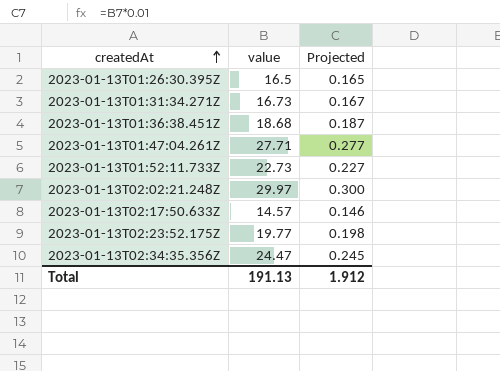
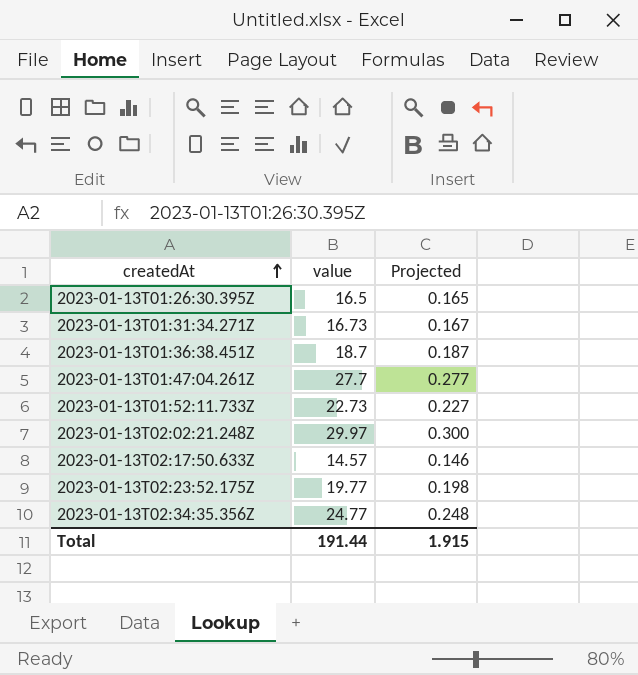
2023-01-13T01:36:38.451Z | value: 18.68 -> 18.7
2023-01-13T01:47:04.261Z | value: 27.71 -> 27.7
2023-01-13T02:34:35.356Z | value: 24.47 -> 24.77
2023-01-13T02:34:35.356Z | Projected: 0.245 -> 0.248
Total | value: 191.13 -> 191.44
Total | Projected: 1.912 -> 1.915

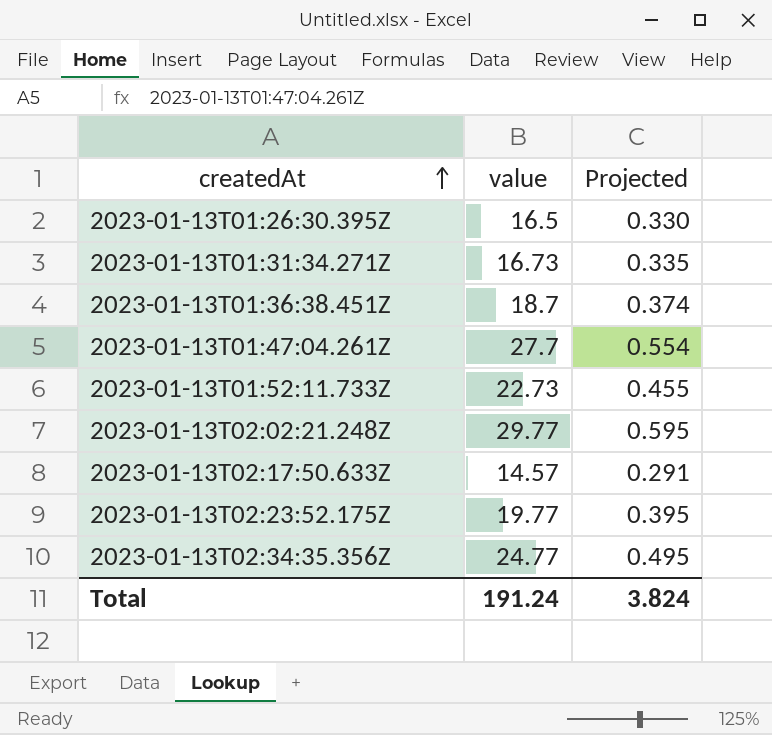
column Projected | formula: [value] * 0.01 -> [value] * 0.02
2023-01-13T02:02:21.248Z | value: 29.97 -> 29.77
Total | value: 191.44 -> 191.24
Total | Projected: 1.915 -> 3.824

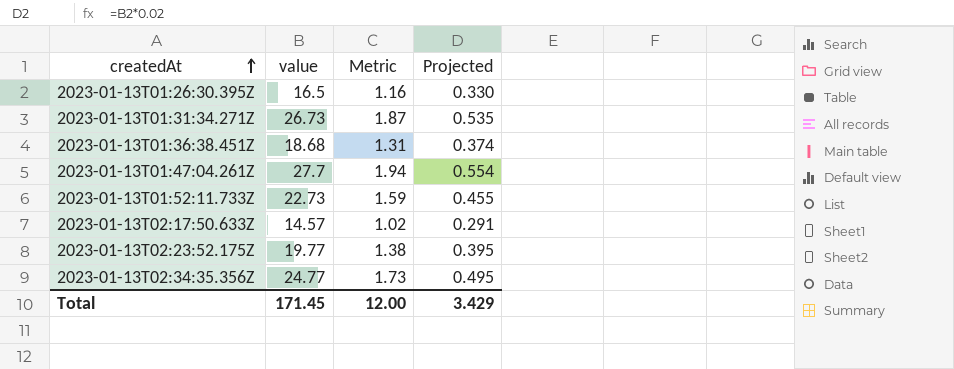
column Metric | formula: none -> [value] * 0.07
row 2023-01-13T02:02:21.248Z: 29.77 | 0.595 -> none
2023-01-13T01:31:34.271Z | value: 16.73 -> 26.73
2023-01-13T01:31:34.271Z | Projected: 0.335 -> 0.535
2023-01-13T01:36:38.451Z | value: 18.7 -> 18.68
Total | value: 191.24 -> 171.45
Total | Projected: 3.824 -> 3.429

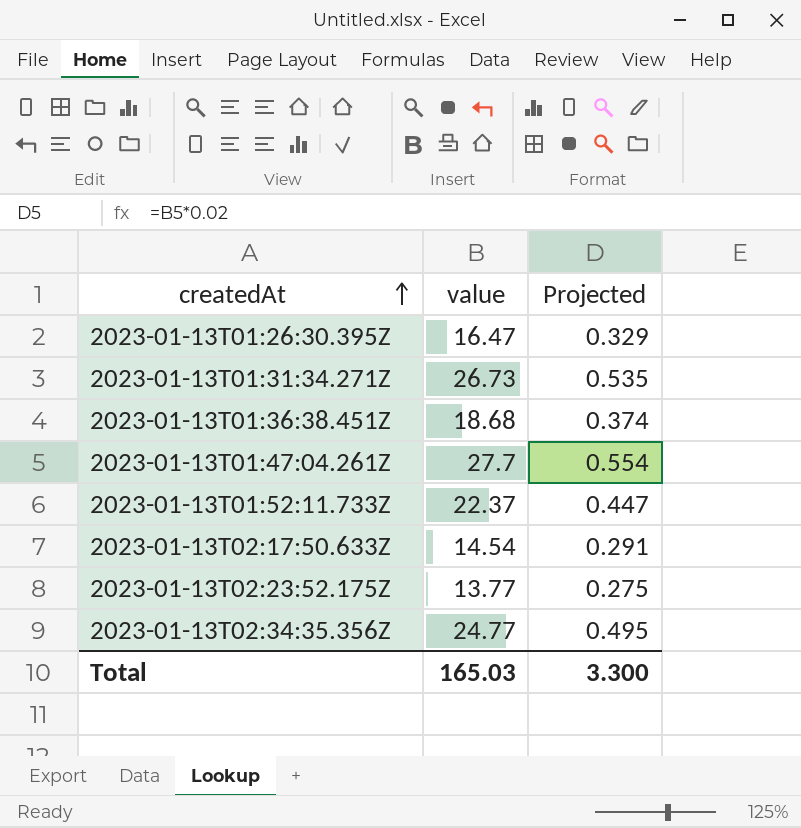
column Metric | formula: [value] * 0.07 -> none
2023-01-13T01:26:30.395Z | value: 16.5 -> 16.47
2023-01-13T01:26:30.395Z | Projected: 0.330 -> 0.329
2023-01-13T01:52:11.733Z | value: 22.73 -> 22.37
2023-01-13T01:52:11.733Z | Projected: 0.455 -> 0.447
2023-01-13T02:17:50.633Z | value: 14.57 -> 14.54
2023-01-13T02:23:52.175Z | value: 19.77 -> 13.77
2023-01-13T02:23:52.175Z | Projected: 0.395 -> 0.275
Total | value: 171.45 -> 165.03
Total | Projected: 3.429 -> 3.300

